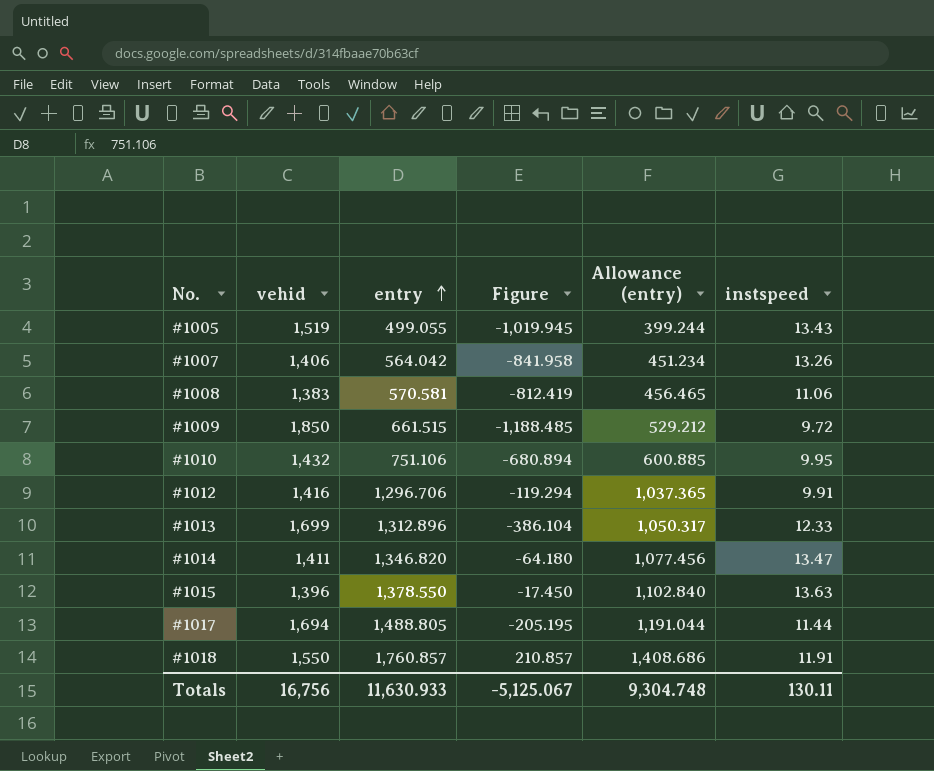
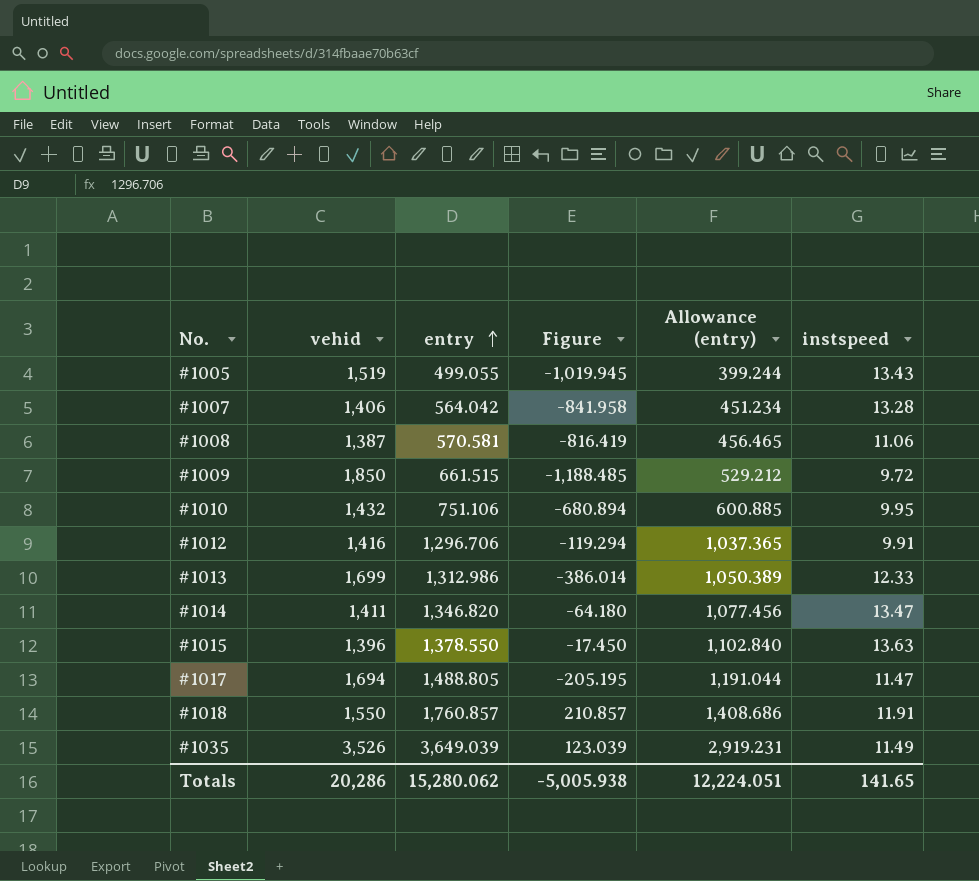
#1007 | instspeed: 13.26 -> 13.28
#1008 | vehid: 1,383 -> 1,387
#1008 | Figure: -812.419 -> -816.419
#1013 | entry: 1,312.896 -> 1,312.986
#1013 | Figure: -386.104 -> -386.014
#1013 | Allowance (entry): 1,050.317 -> 1,050.389
#1017 | instspeed: 11.44 -> 11.47
row #1035: none -> 3,526 | 3,649.039 | 123.039 | 2,919.231 | 11.49
Totals | vehid: 16,756 -> 20,286
Totals | entry: 11,630.933 -> 15,280.062
Totals | Figure: -5,125.067 -> -5,005.938
Totals | Allowance (entry): 9,304.748 -> 12,224.051
Totals | instspeed: 130.11 -> 141.65

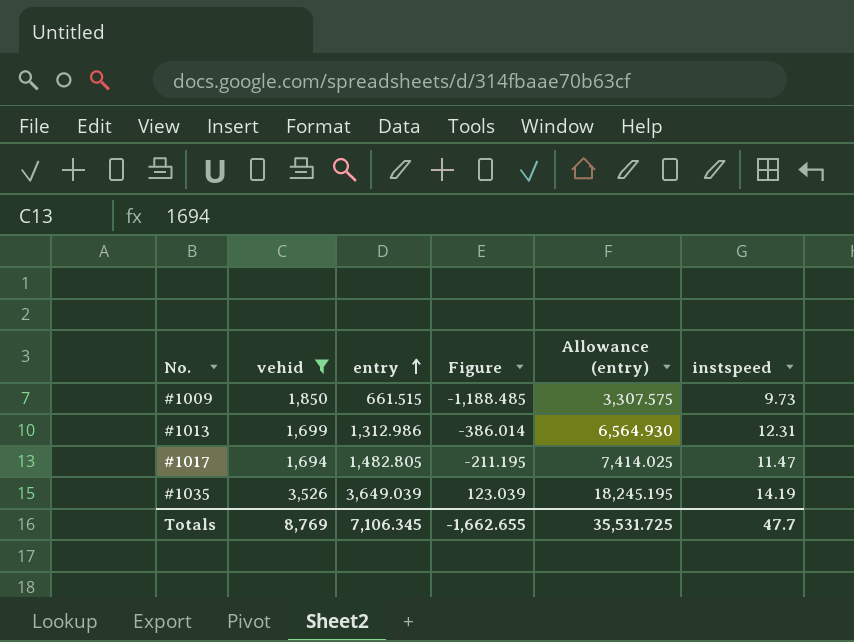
filter: none -> vehid >= 1,694
column Allowance (entry) | formula: [entry] * 0.8 -> [entry] * 5
#1009 | instspeed: 9.72 -> 9.73
#1013 | instspeed: 12.33 -> 12.31
#1017 | entry: 1,488.805 -> 1,482.805
#1017 | Figure: -205.195 -> -211.195
#1035 | instspeed: 11.49 -> 14.19
Totals | vehid: 20,286 -> 8,769
Totals | entry: 15,280.062 -> 7,106.345
Totals | Figure: -5,005.938 -> -1,662.655
Totals | Allowance (entry): 12,224.051 -> 35,531.725
Totals | instspeed: 141.65 -> 47.7

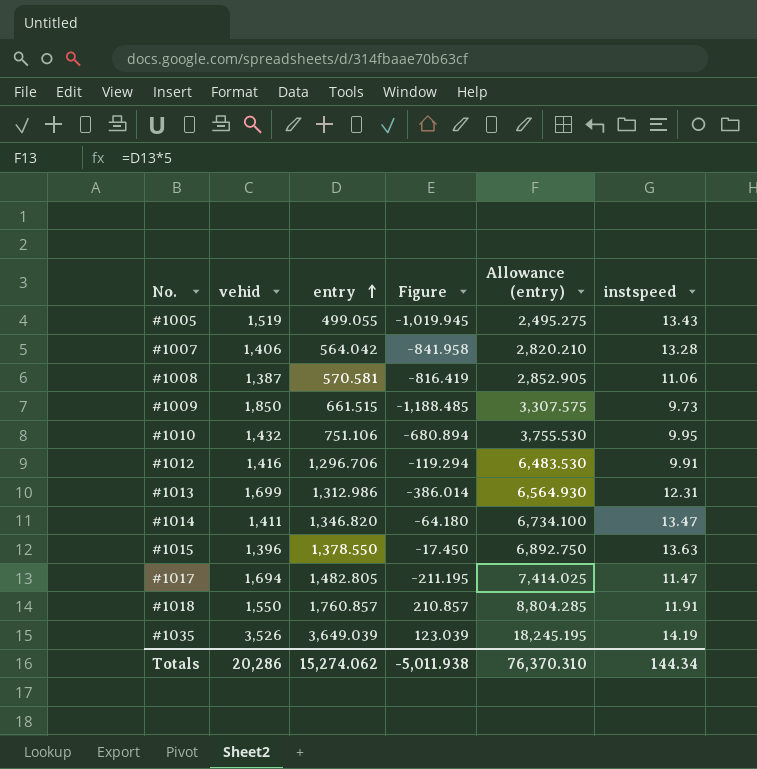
filter: vehid >= 1,694 -> none
Totals | vehid: 8,769 -> 20,286
Totals | entry: 7,106.345 -> 15,274.062
Totals | Figure: -1,662.655 -> -5,011.938
Totals | Allowance (entry): 35,531.725 -> 76,370.310
Totals | instspeed: 47.7 -> 144.34

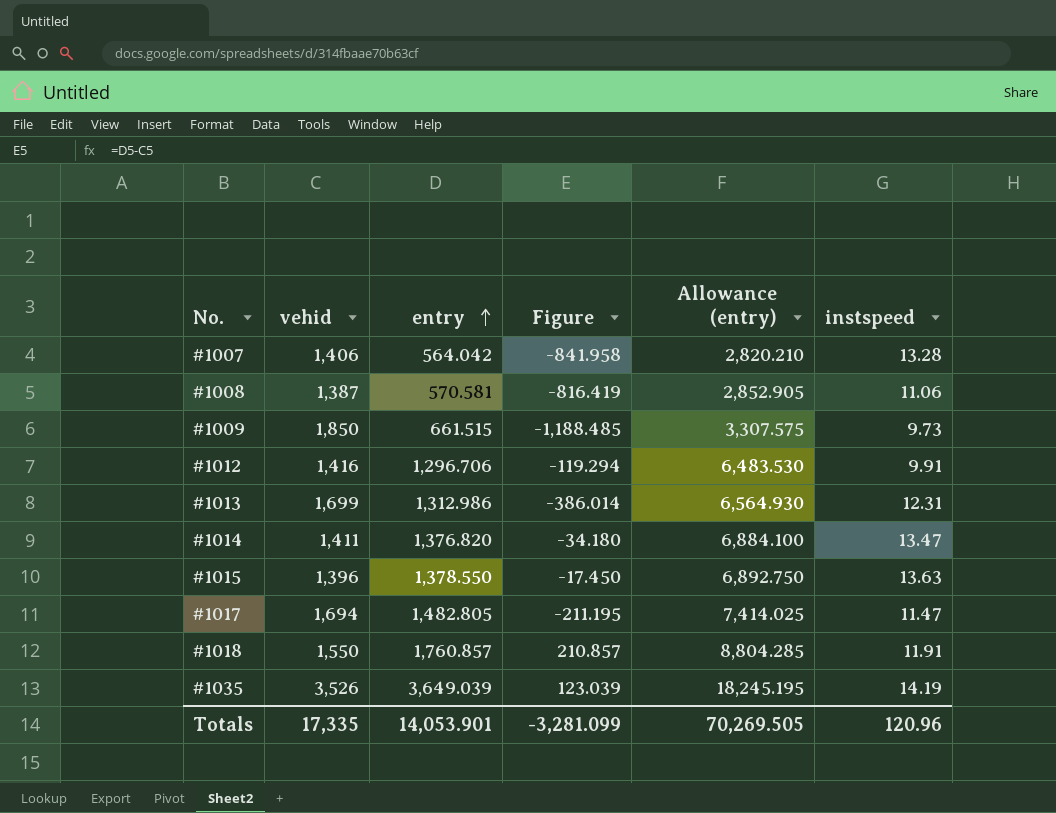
row #1005: 1,519 | 499.055 | -1,019.945 | 2,495.275 | 13.43 -> none
row #1010: 1,432 | 751.106 | -680.894 | 3,755.530 | 9.95 -> none
#1014 | entry: 1,346.820 -> 1,376.820
#1014 | Figure: -64.180 -> -34.180
#1014 | Allowance (entry): 6,734.100 -> 6,884.100
Totals | vehid: 20,286 -> 17,335
Totals | entry: 15,274.062 -> 14,053.901
Totals | Figure: -5,011.938 -> -3,281.099
Totals | Allowance (entry): 76,370.310 -> 70,269.505
Totals | instspeed: 144.34 -> 120.96

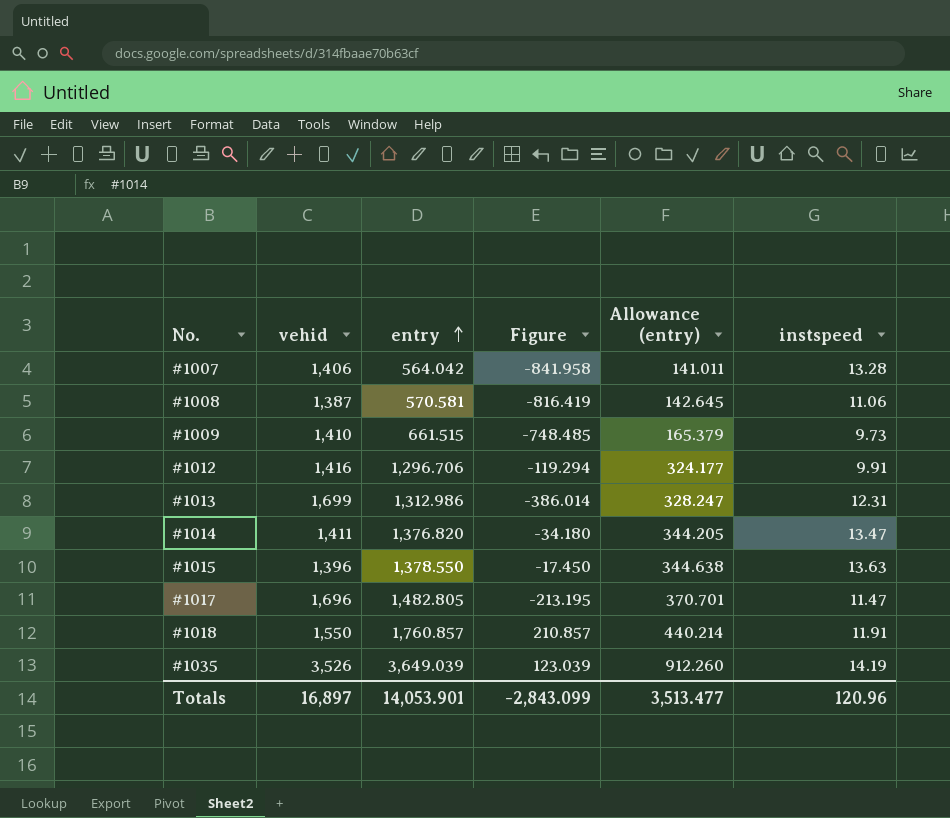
column Allowance (entry) | formula: [entry] * 5 -> [entry] * 0.25
#1009 | vehid: 1,850 -> 1,410
#1009 | Figure: -1,188.485 -> -748.485
#1017 | vehid: 1,694 -> 1,696
#1017 | Figure: -211.195 -> -213.195
Totals | vehid: 17,335 -> 16,897
Totals | Figure: -3,281.099 -> -2,843.099
Totals | Allowance (entry): 70,269.505 -> 3,513.477

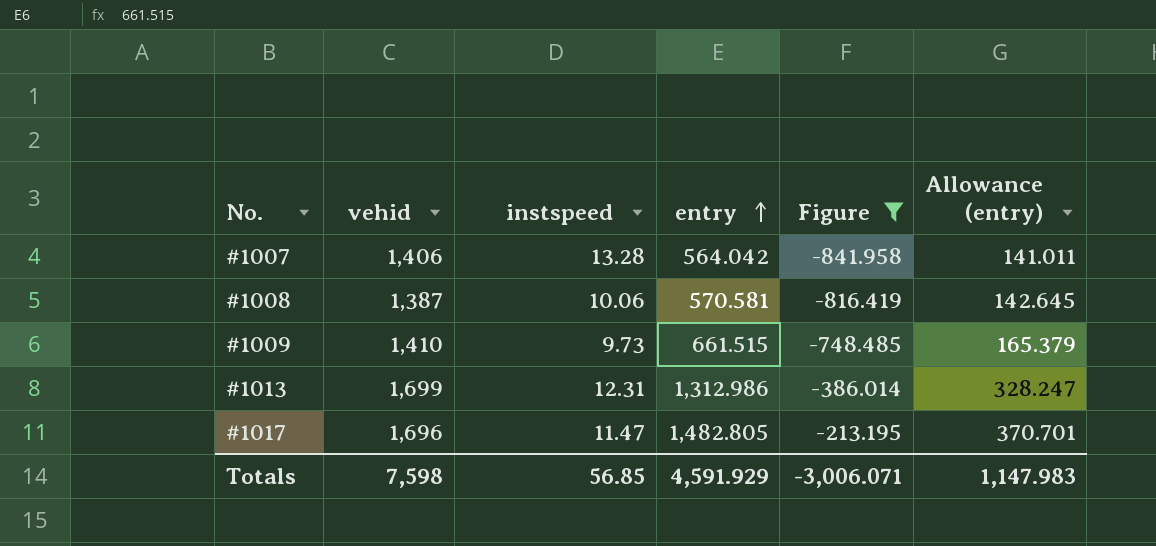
filter: none -> Figure <= -213.195
column instspeed | position: 6 -> 3
#1008 | instspeed: 11.06 -> 10.06
Totals | vehid: 16,897 -> 7,598
Totals | instspeed: 120.96 -> 56.85
Totals | entry: 14,053.901 -> 4,591.929
Totals | Figure: -2,843.099 -> -3,006.071
Totals | Allowance (entry): 3,513.477 -> 1,147.983

